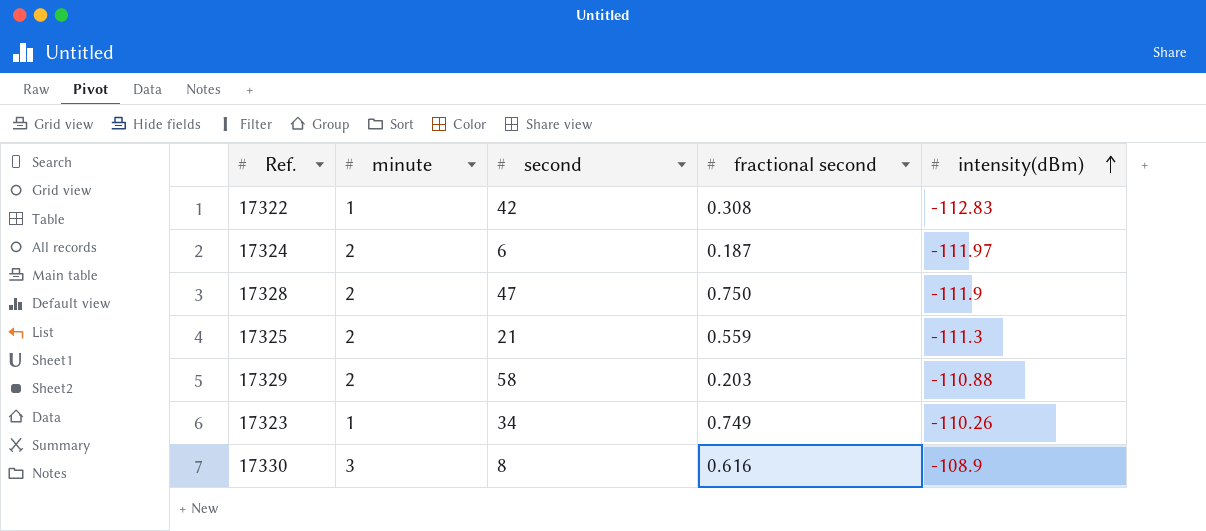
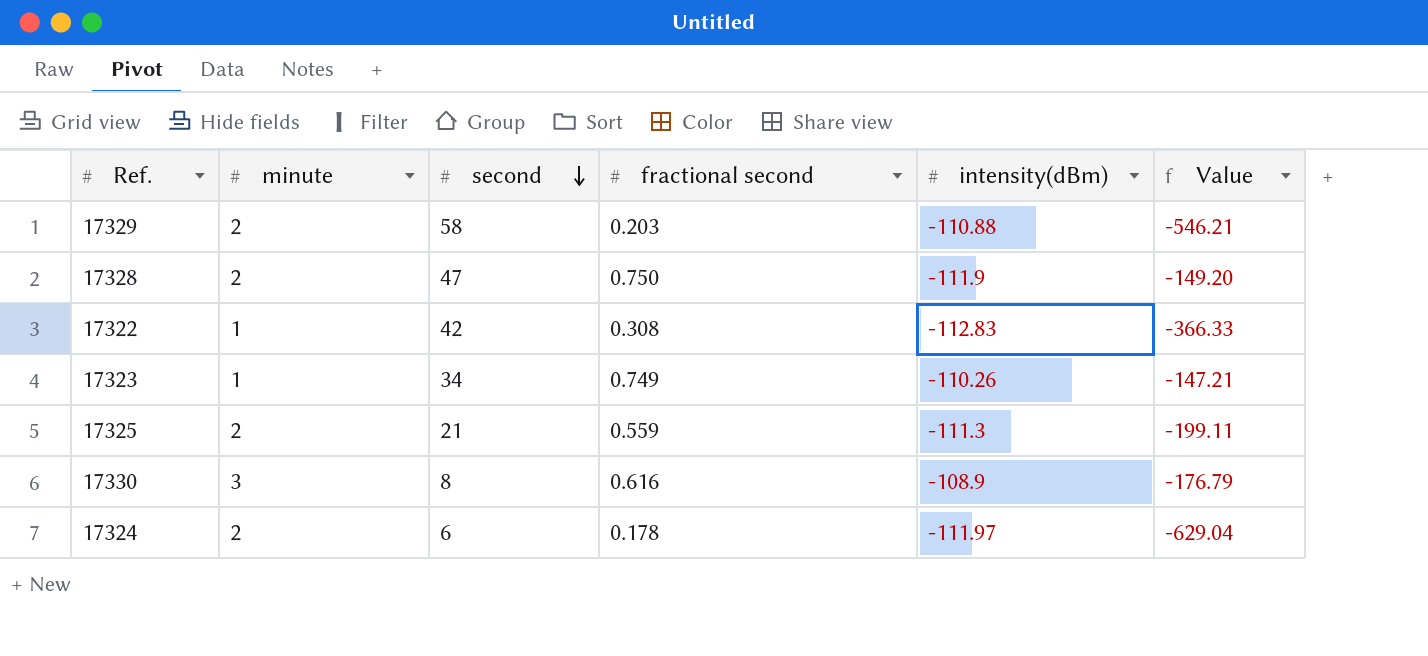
row order: intensity(dBm) ascending -> second descending
column Value | formula: none -> [intensity(dBm)] / [fractional second]
17324 | fractional second: 0.187 -> 0.178

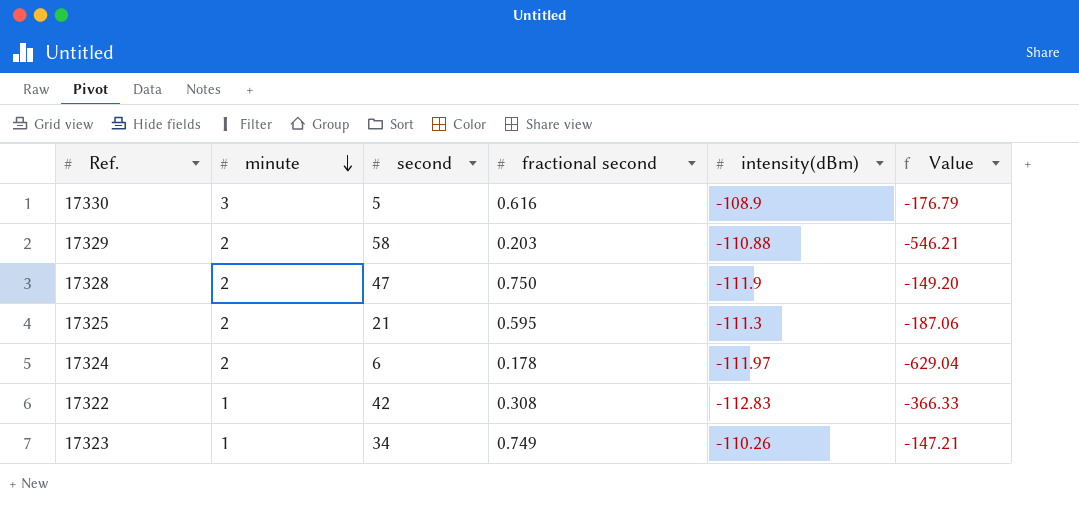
row order: second descending -> minute descending
17330 | second: 8 -> 5
17325 | fractional second: 0.559 -> 0.595
17325 | Value: -199.11 -> -187.06

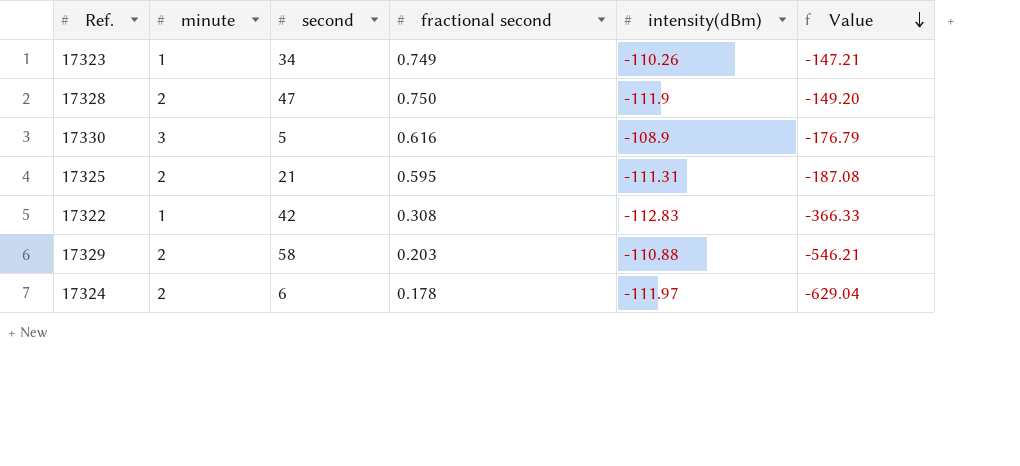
row order: minute descending -> Value descending
17325 | intensity(dBm): -111.3 -> -111.31
17325 | Value: -187.06 -> -187.08

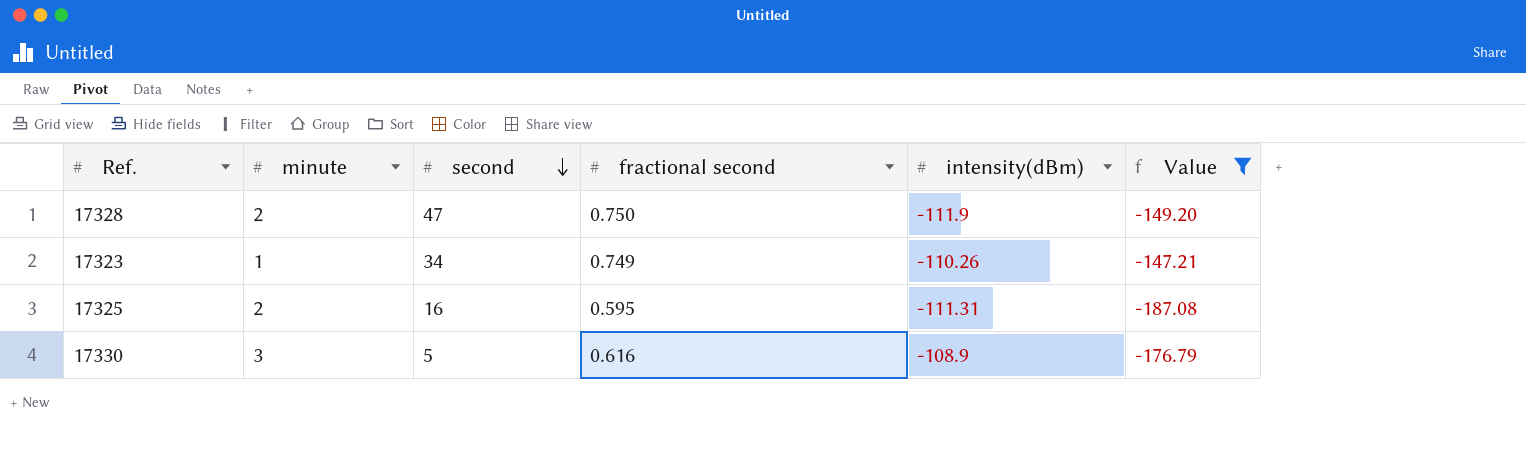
filter: none -> Value >= -187.08
row order: Value descending -> second descending
17325 | second: 21 -> 16

